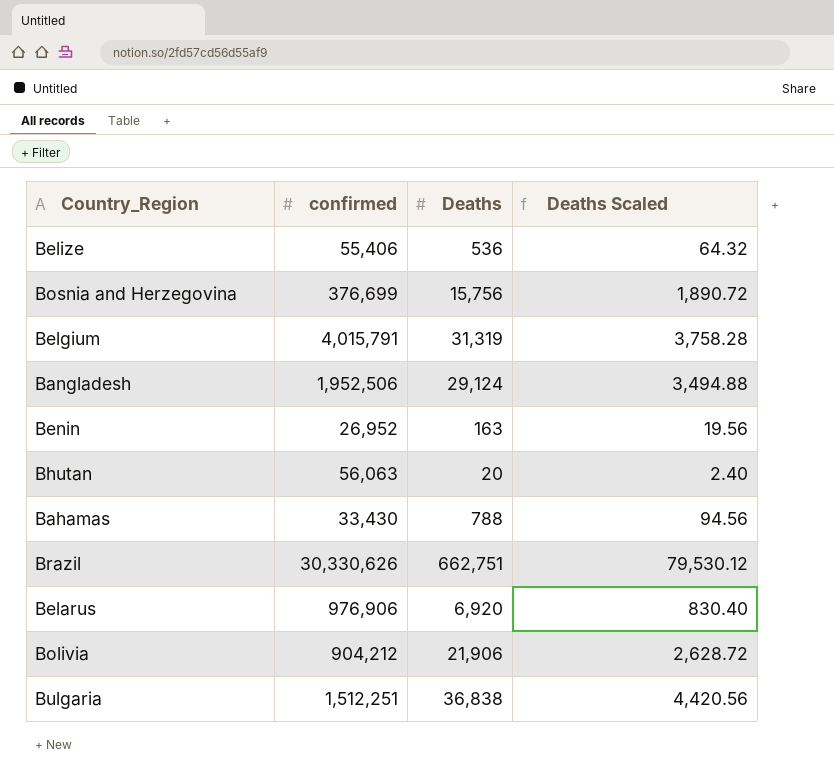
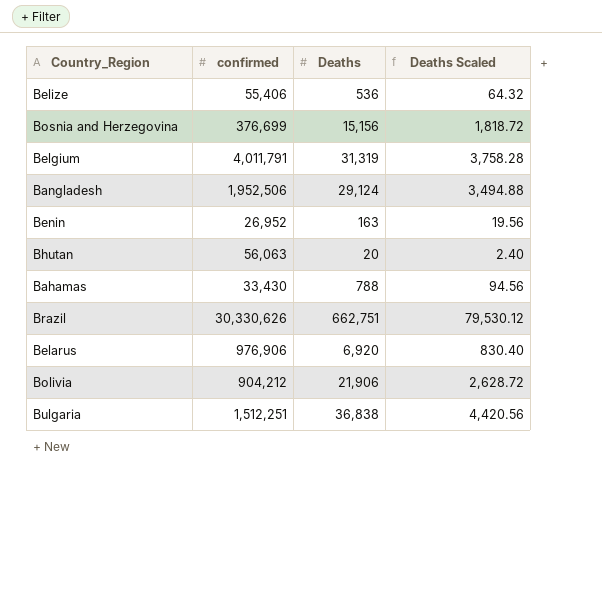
Bosnia and Herzegovina | Deaths: 15,756 -> 15,156
Bosnia and Herzegovina | Deaths Scaled: 1,890.72 -> 1,818.72
Belgium | confirmed: 4,015,791 -> 4,011,791

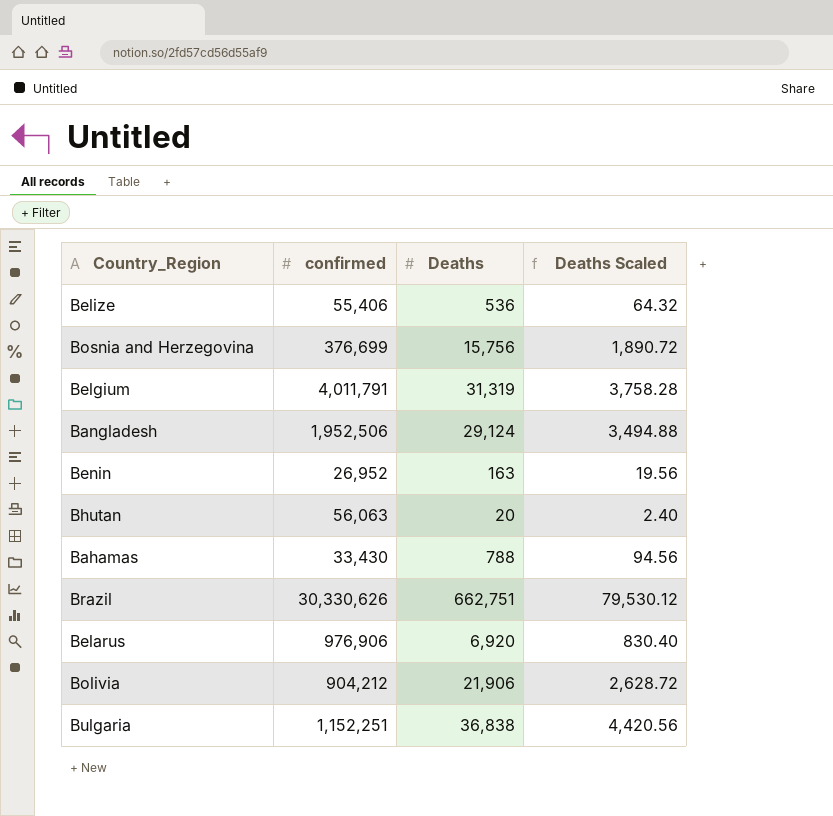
Bosnia and Herzegovina | Deaths: 15,156 -> 15,756
Bosnia and Herzegovina | Deaths Scaled: 1,818.72 -> 1,890.72
Bulgaria | confirmed: 1,512,251 -> 1,152,251

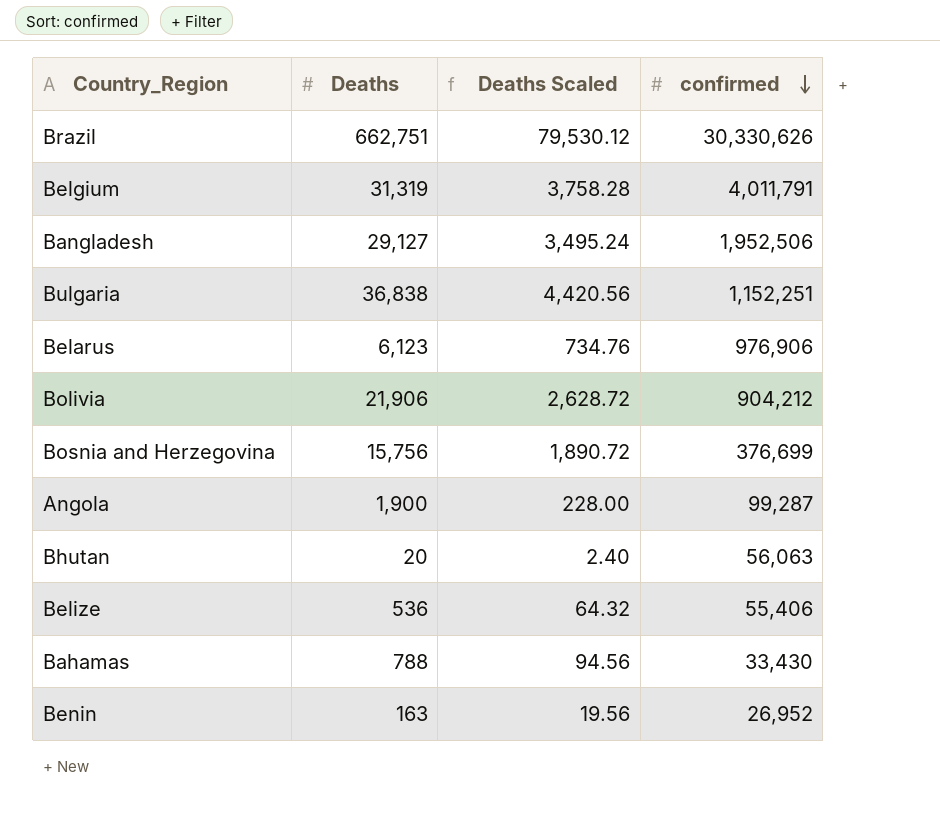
row order: none -> confirmed descending
column confirmed | position: 2 -> 4
Bangladesh | Deaths: 29,124 -> 29,127
Bangladesh | Deaths Scaled: 3,494.88 -> 3,495.24
Belarus | Deaths: 6,920 -> 6,123
Belarus | Deaths Scaled: 830.40 -> 734.76
row Angola: none -> 1,900 | 228.00 | 99,287

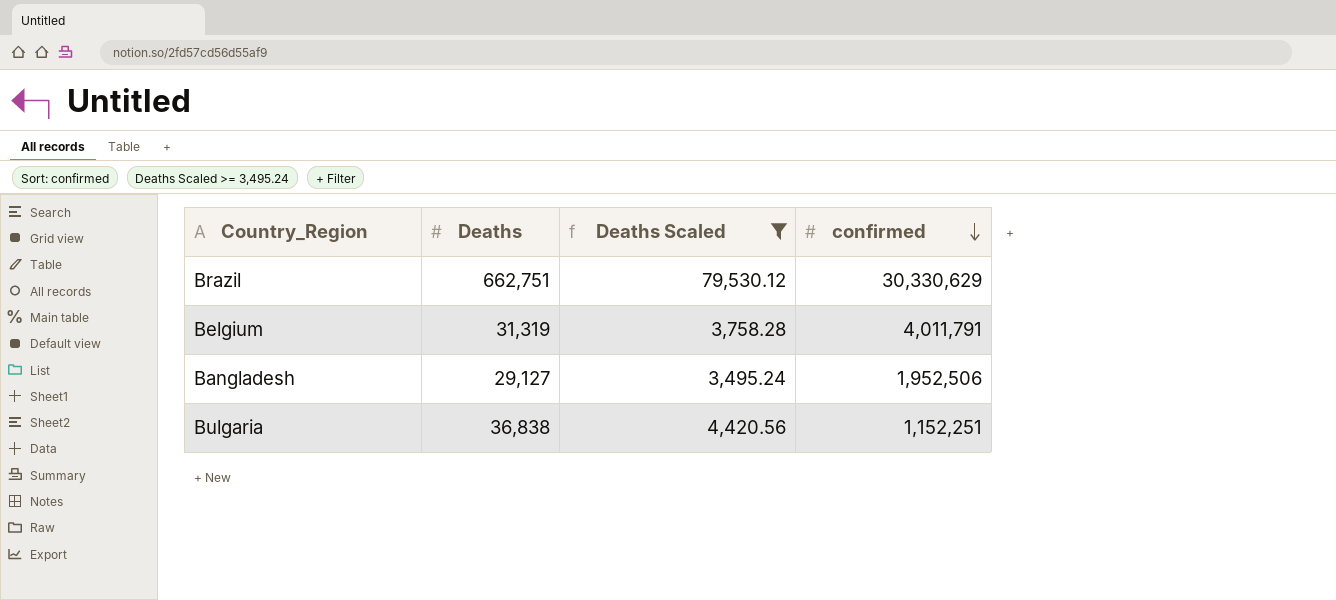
filter: none -> Deaths Scaled >= 3,495.24
Brazil | confirmed: 30,330,626 -> 30,330,629

